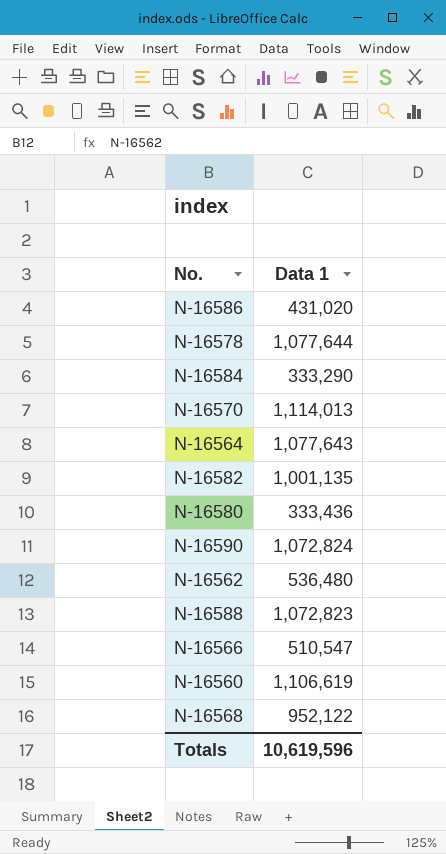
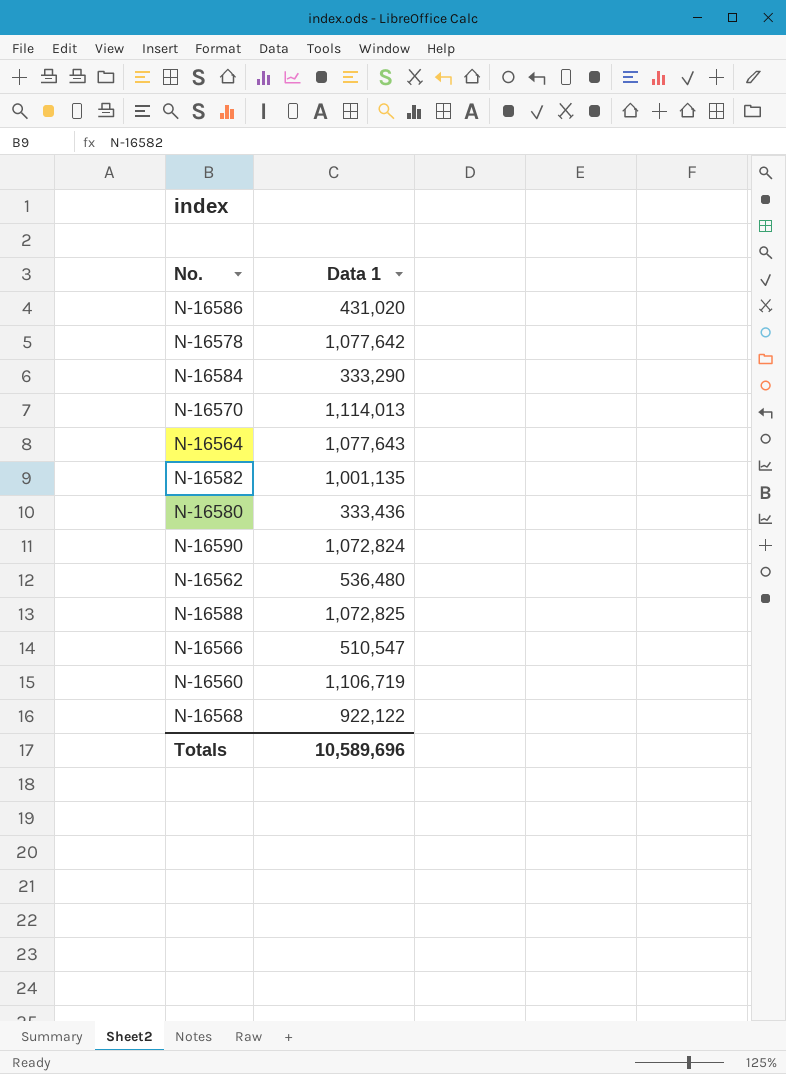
N-16578 | Data 1: 1,077,644 -> 1,077,642
N-16588 | Data 1: 1,072,823 -> 1,072,825
N-16560 | Data 1: 1,106,619 -> 1,106,719
N-16568 | Data 1: 952,122 -> 922,122
Totals | Data 1: 10,619,596 -> 10,589,696

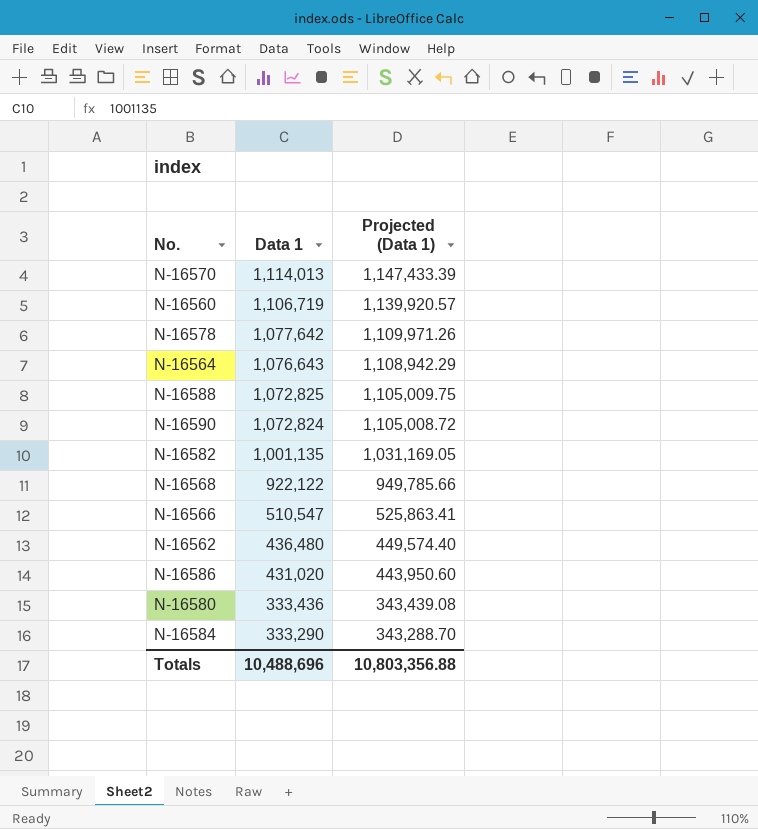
row order: none -> Data 1 descending
column Projected (Data 1) | formula: none -> [Data 1] * 1.03
N-16564 | Data 1: 1,077,643 -> 1,076,643
N-16562 | Data 1: 536,480 -> 436,480
Totals | Data 1: 10,589,696 -> 10,488,696

